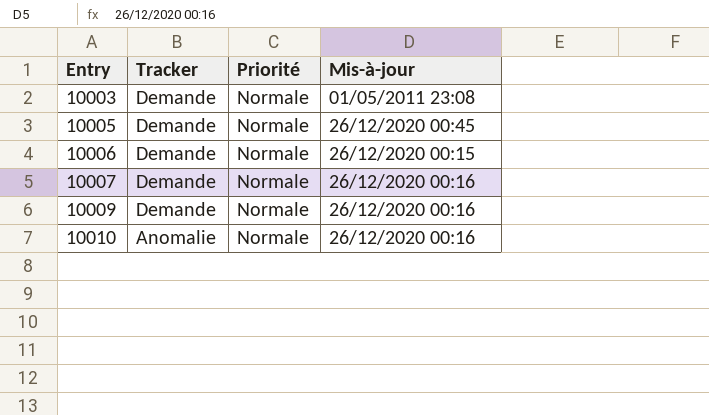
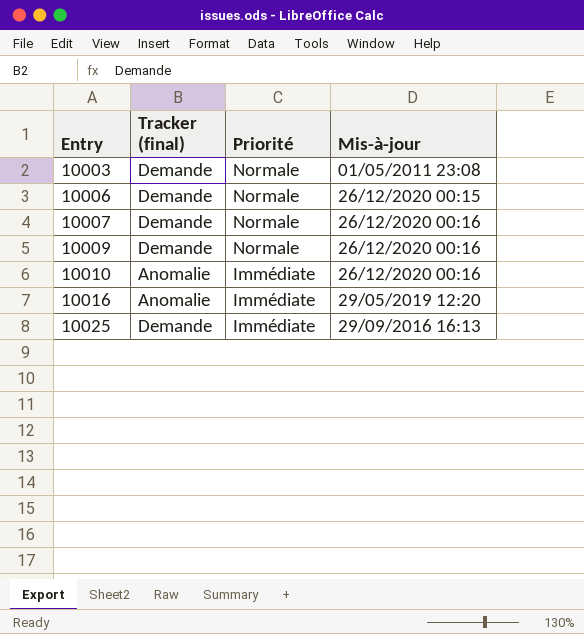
column name: Tracker -> Tracker (final)
row 10005: Demande | Normale | 26/12/2020 00:45 -> none
10010 | Priorité: Normale -> Immédiate
row 10016: none -> Anomalie | Immédiate | 29/05/2019 12:20
row 10025: none -> Demande | Immédiate | 29/09/2016 16:13

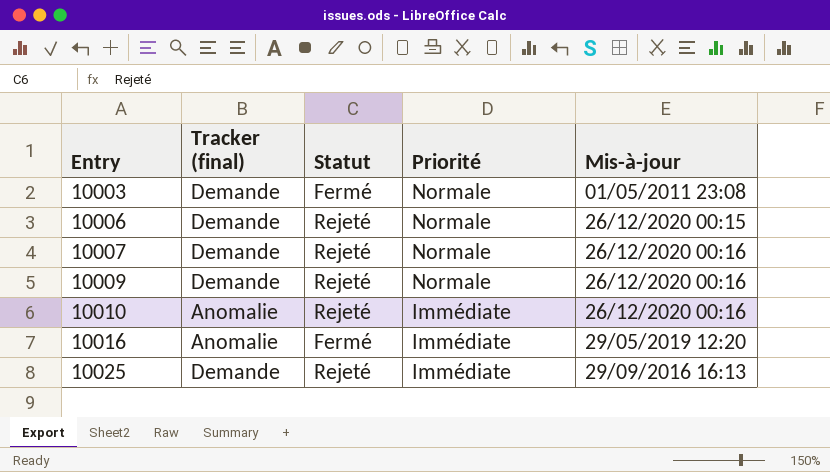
column Statut | position: none -> 3

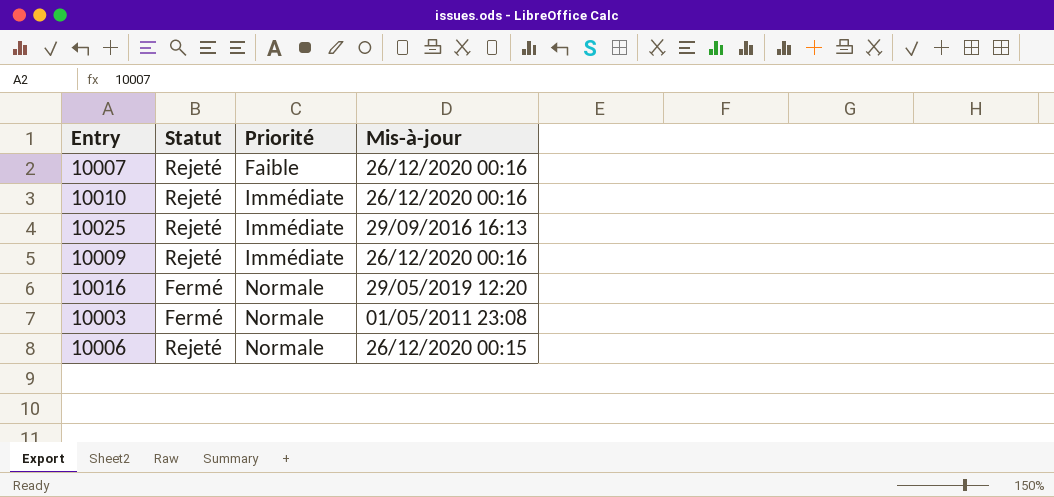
row order: Entry ascending -> Priorité ascending
column Tracker (final) | position: 2 -> none
10007 | Priorité: Normale -> Faible
10009 | Priorité: Normale -> Immédiate
10016 | Priorité: Immédiate -> Normale

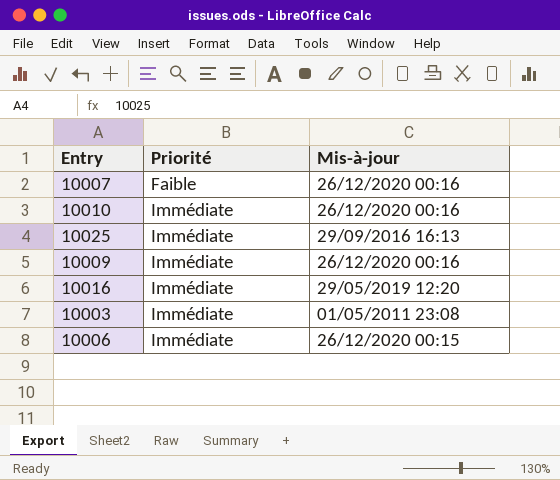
column Statut | position: 2 -> none
10016 | Priorité: Normale -> Immédiate
10003 | Priorité: Normale -> Immédiate
10006 | Priorité: Normale -> Immédiate

